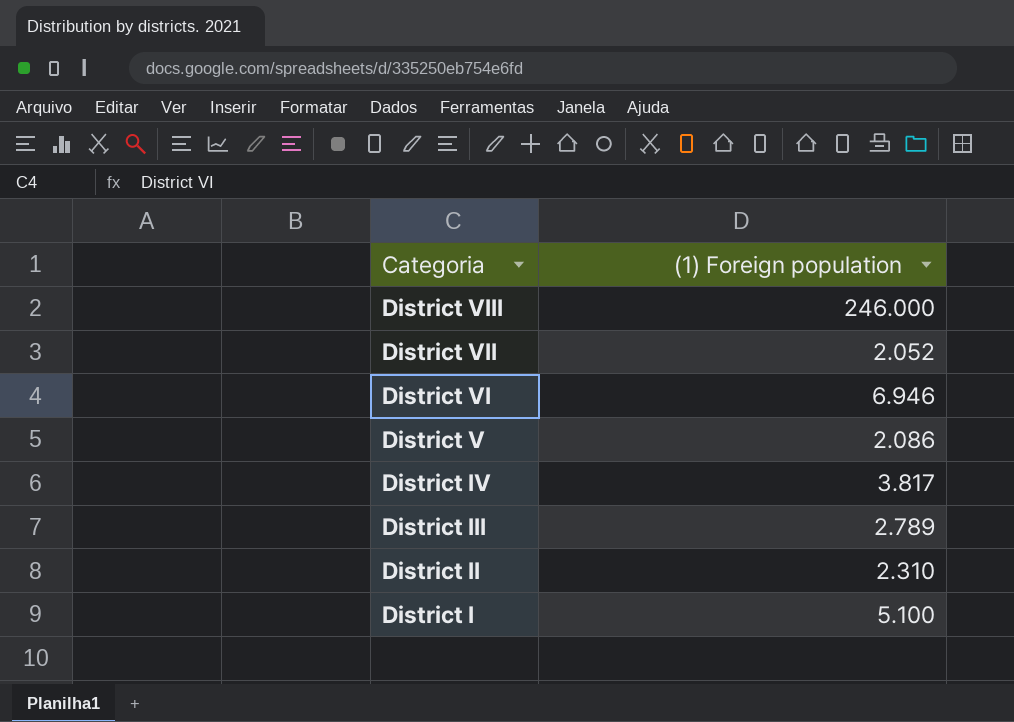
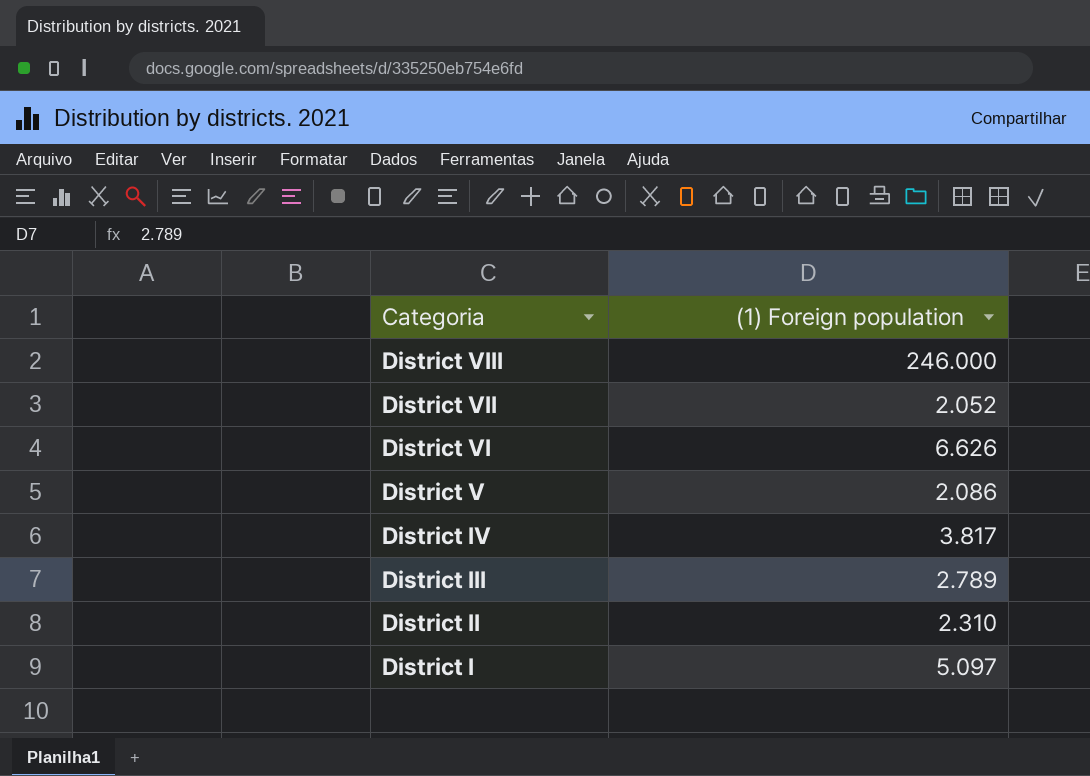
District VI | (1) Foreign population: 6.946 -> 6.626
District I | (1) Foreign population: 5.100 -> 5.097

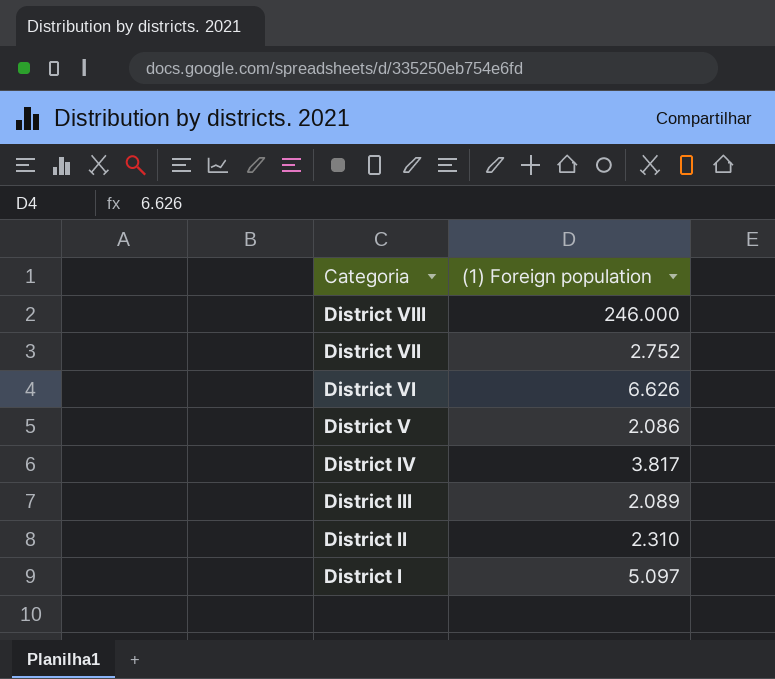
District VII | (1) Foreign population: 2.052 -> 2.752
District III | (1) Foreign population: 2.789 -> 2.089

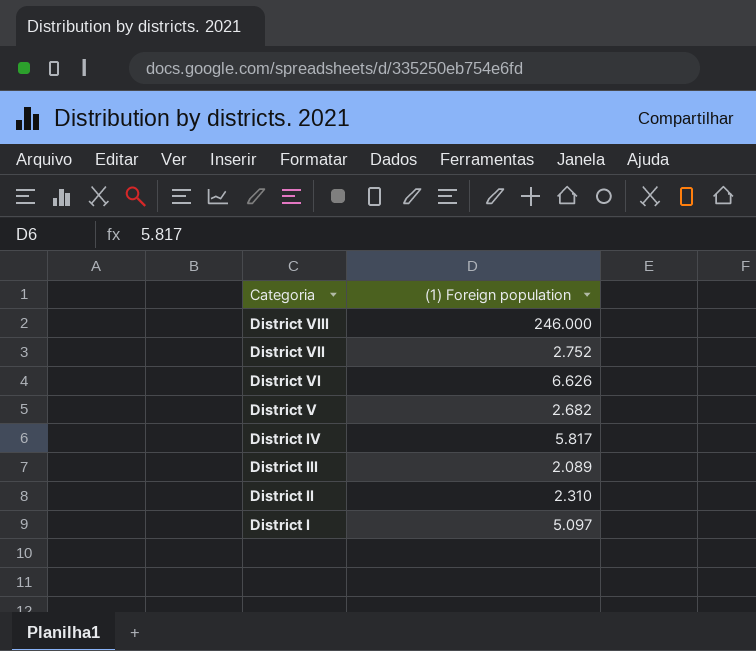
District V | (1) Foreign population: 2.086 -> 2.682
District IV | (1) Foreign population: 3.817 -> 5.817

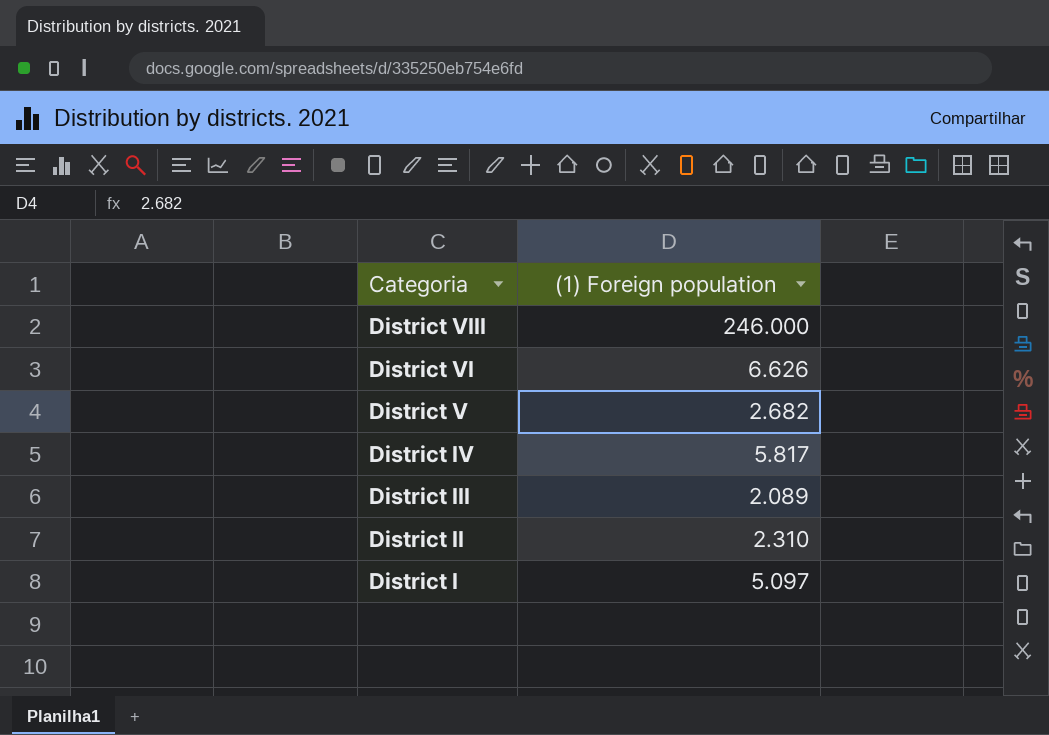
row District VII: 2.752 -> none

